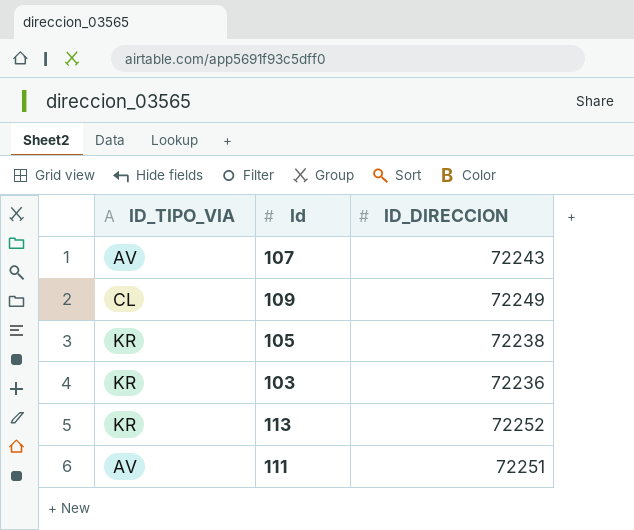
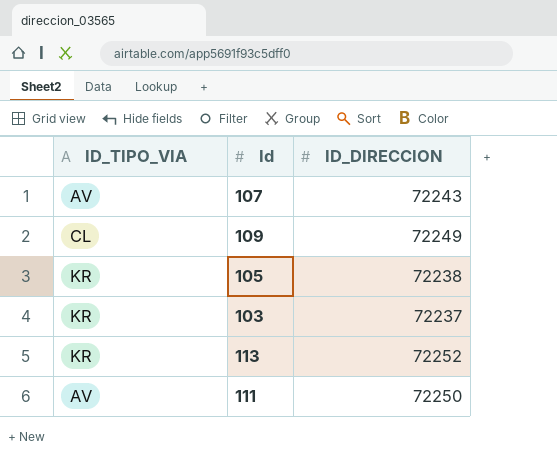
103 | ID_DIRECCION: 72236 -> 72237
111 | ID_DIRECCION: 72251 -> 72250

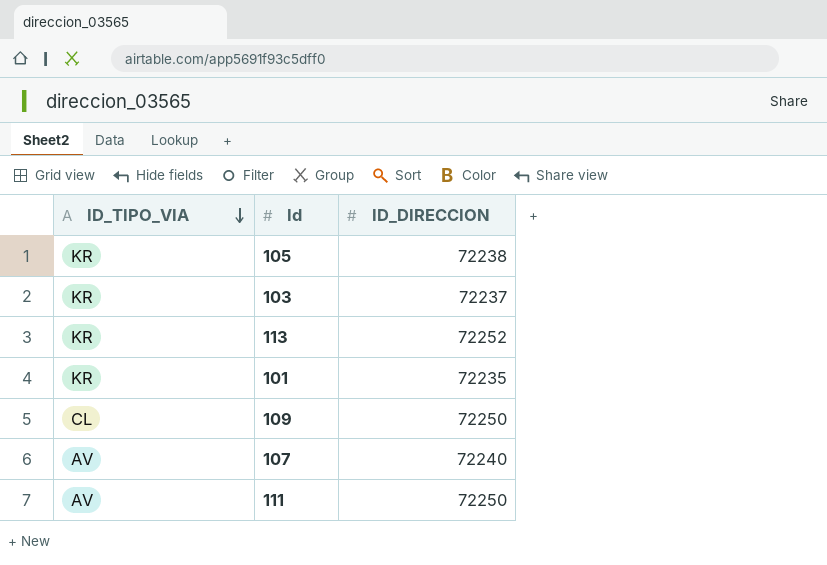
row order: none -> ID_TIPO_VIA descending
row 101: none -> KR | 72235
109 | ID_DIRECCION: 72249 -> 72250
107 | ID_DIRECCION: 72243 -> 72240

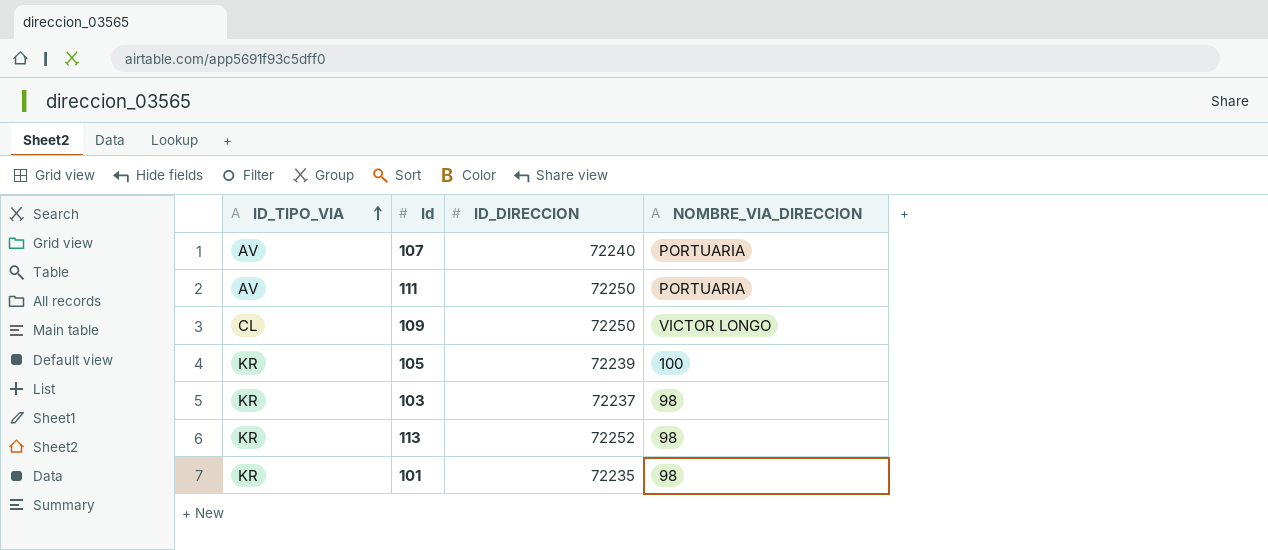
row order: ID_TIPO_VIA descending -> ID_TIPO_VIA ascending
column NOMBRE_VIA_DIRECCION | position: none -> 4
105 | ID_DIRECCION: 72238 -> 72239

